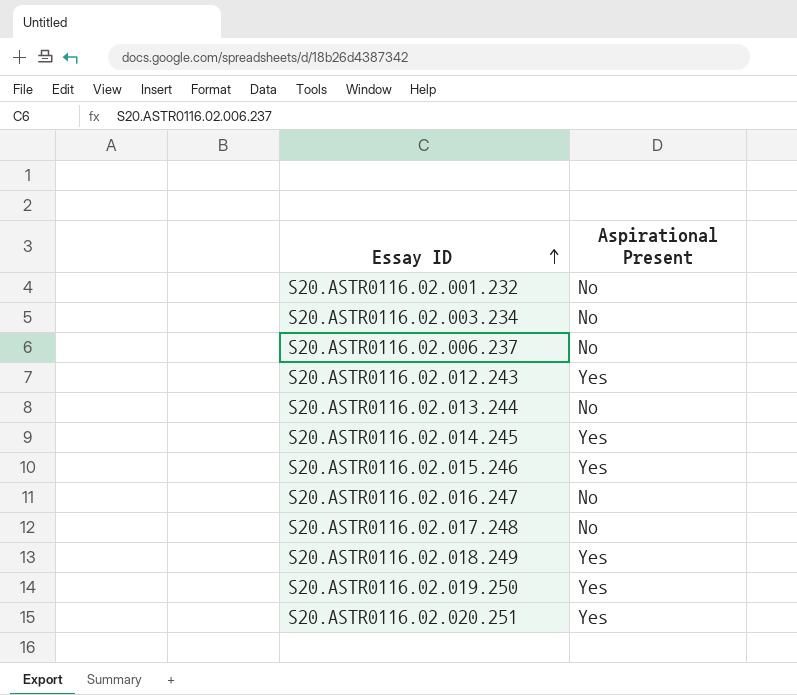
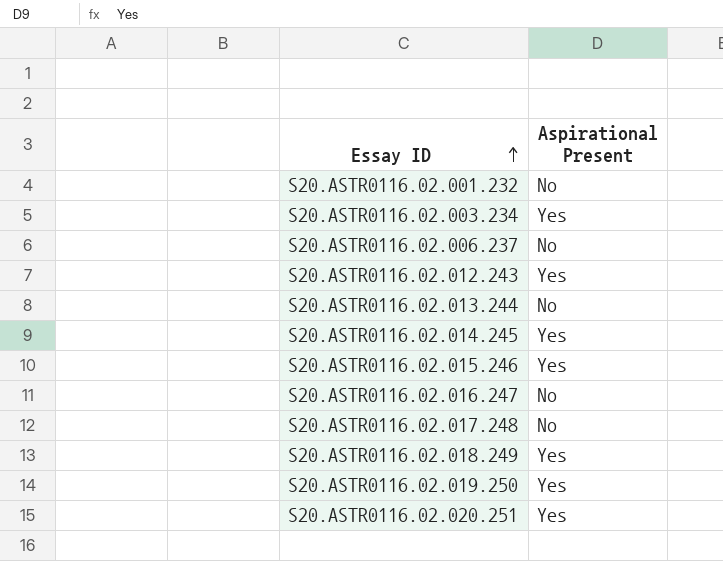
S20.ASTR0116.02.003.234 | Aspirational Present: No -> Yes

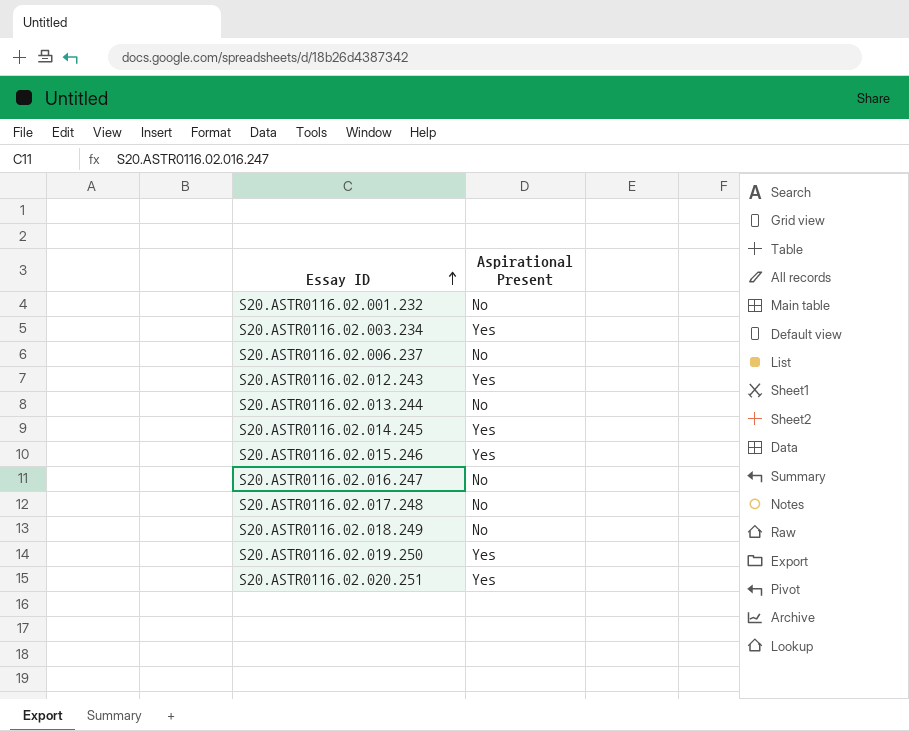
S20.ASTR0116.02.018.249 | Aspirational Present: Yes -> No

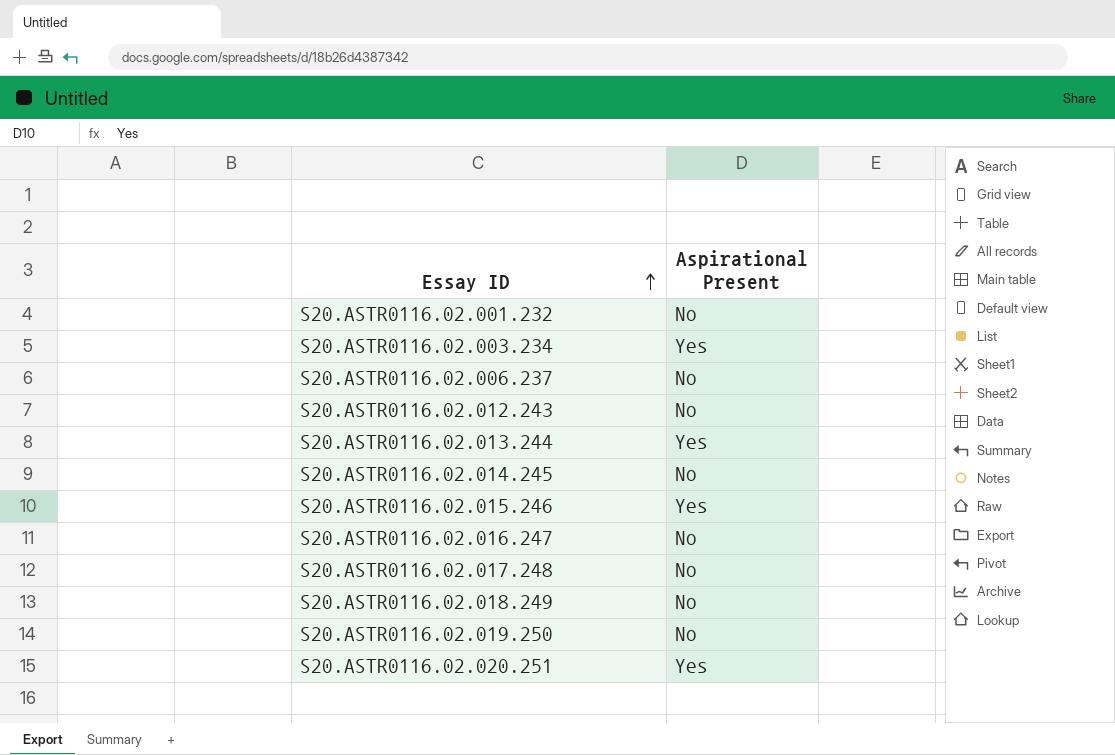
S20.ASTR0116.02.012.243 | Aspirational Present: Yes -> No
S20.ASTR0116.02.013.244 | Aspirational Present: No -> Yes
S20.ASTR0116.02.014.245 | Aspirational Present: Yes -> No
S20.ASTR0116.02.019.250 | Aspirational Present: Yes -> No

